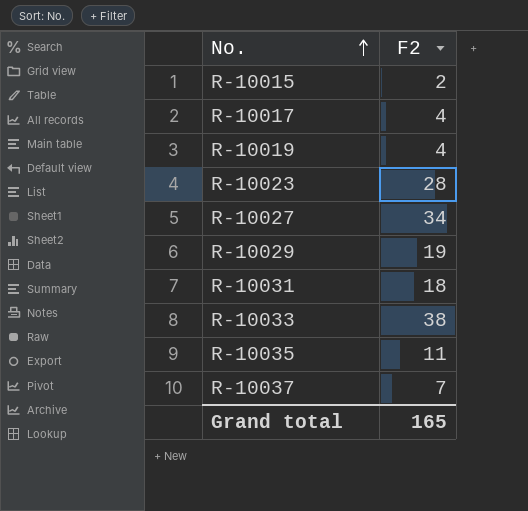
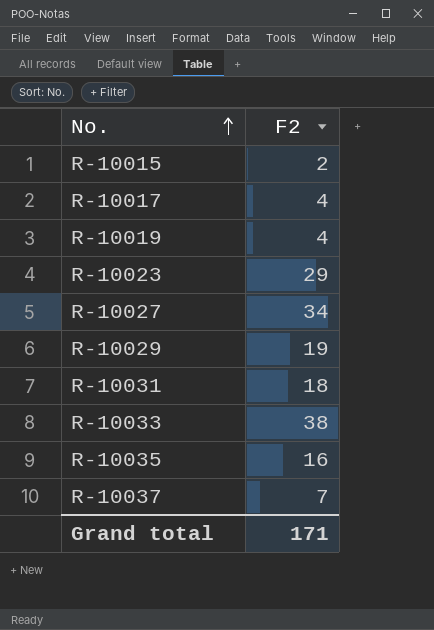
R-10023 | F2: 28 -> 29
R-10035 | F2: 11 -> 16
Grand total | F2: 165 -> 171

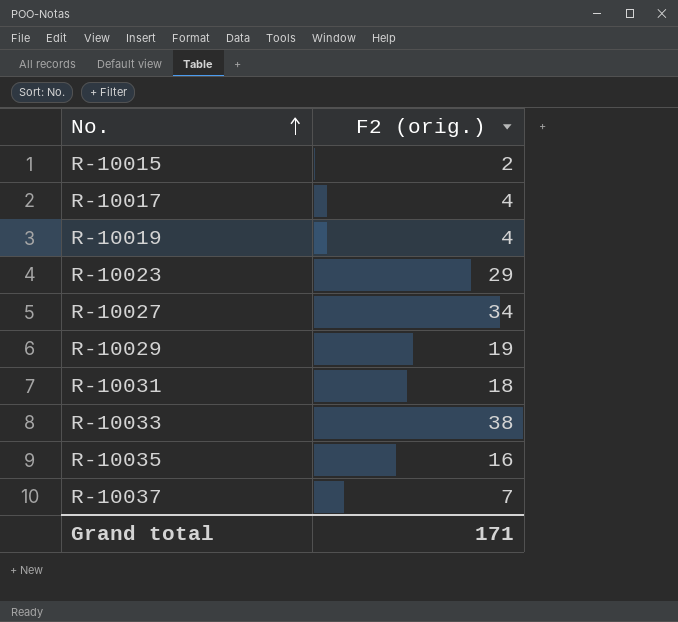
column name: F2 -> F2 (orig.)

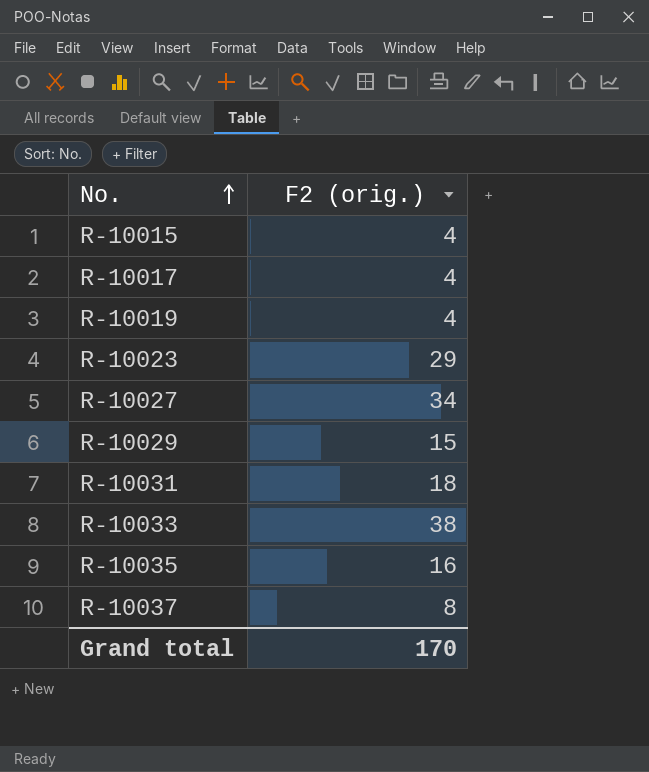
R-10015 | F2 (orig.): 2 -> 4
R-10029 | F2 (orig.): 19 -> 15
R-10037 | F2 (orig.): 7 -> 8
Grand total | F2 (orig.): 171 -> 170

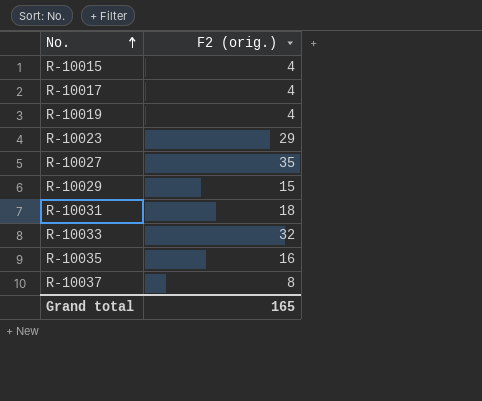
R-10027 | F2 (orig.): 34 -> 35
R-10033 | F2 (orig.): 38 -> 32
Grand total | F2 (orig.): 170 -> 165

